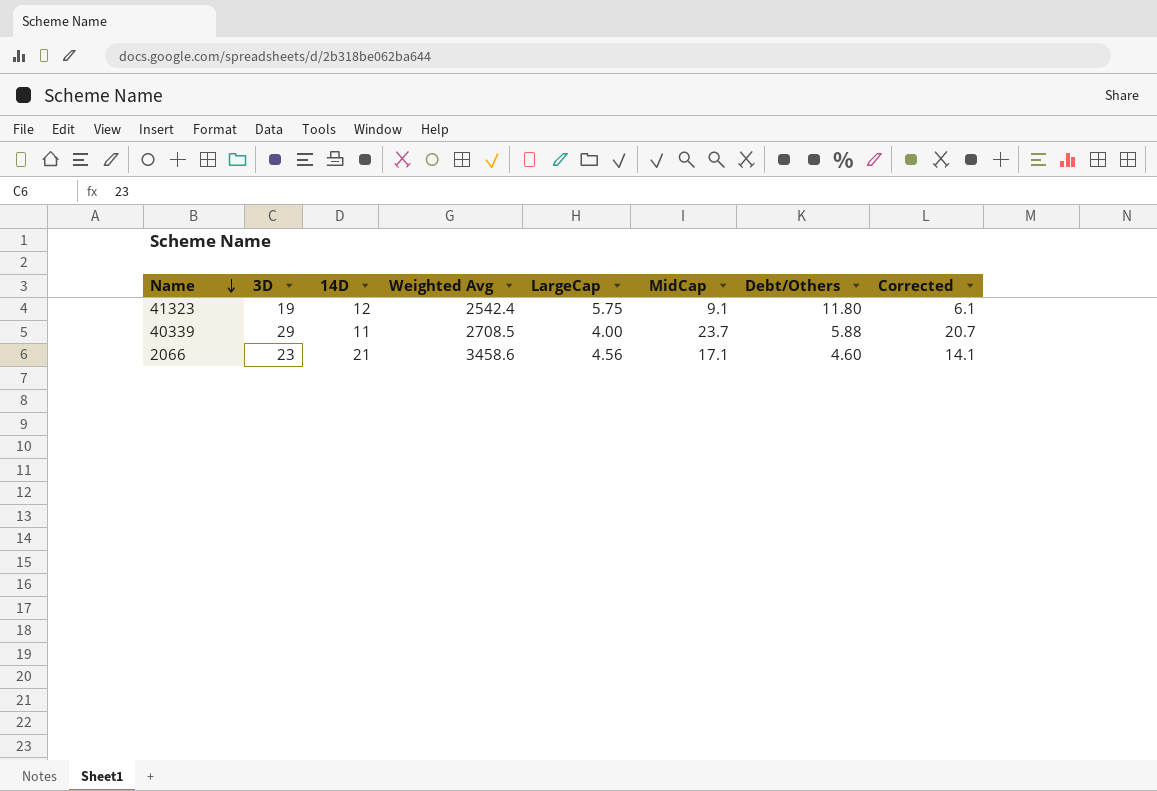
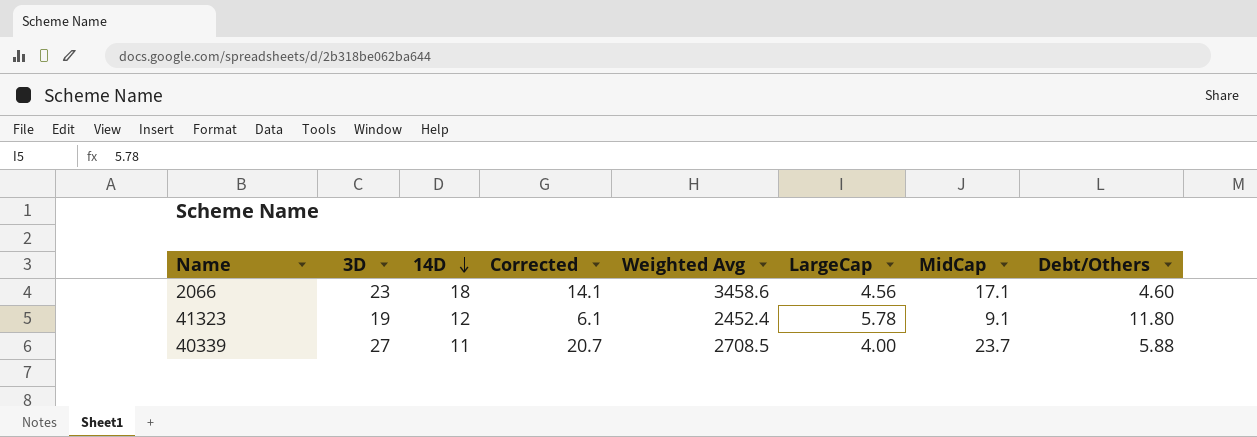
row order: Name descending -> 14D descending
column Corrected | position: 8 -> 4
2066 | 14D: 21 -> 18
41323 | Weighted Avg: 2542.4 -> 2452.4
41323 | LargeCap: 5.75 -> 5.78
40339 | 3D: 29 -> 27

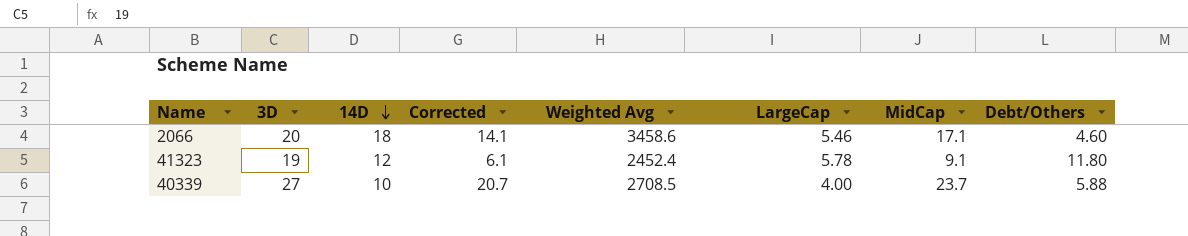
2066 | 3D: 23 -> 20
2066 | LargeCap: 4.56 -> 5.46
40339 | 14D: 11 -> 10

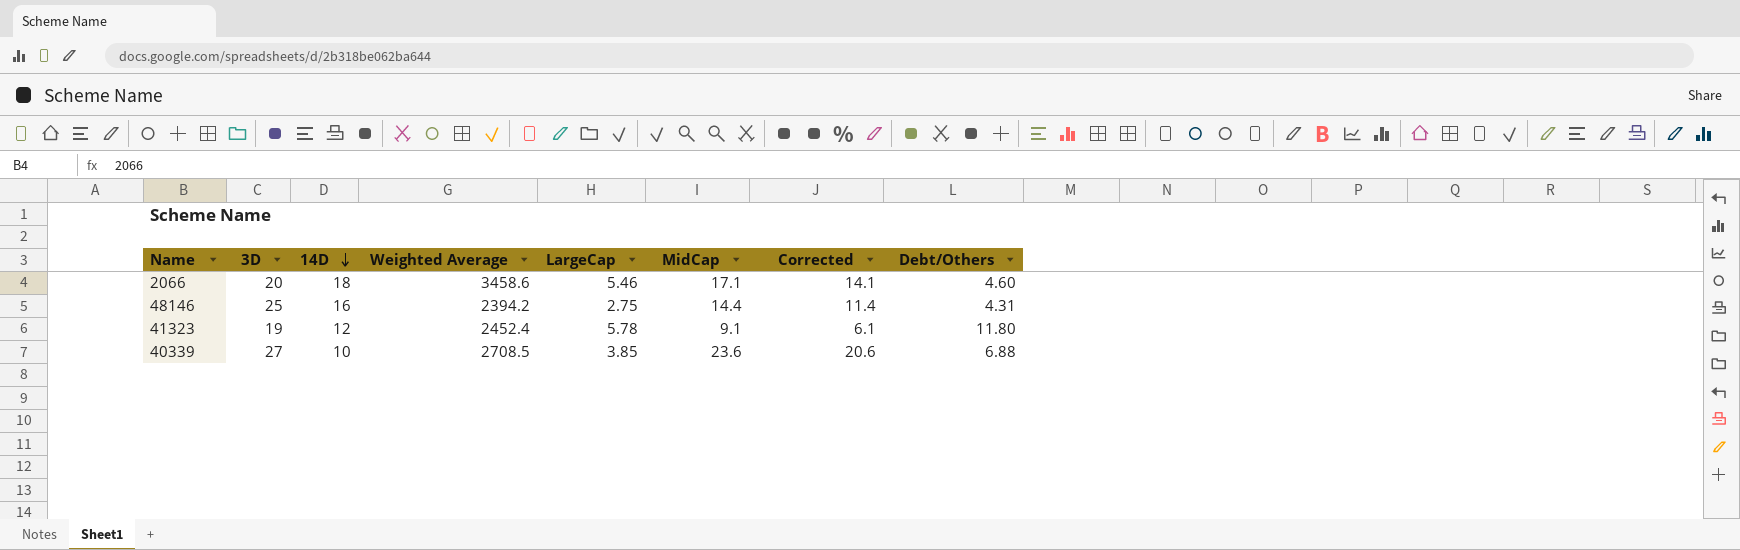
column name: Weighted Avg -> Weighted Average
column Corrected | position: 4 -> 7
row 48146: none -> 25 | 16 | 2394.2 | 2.75 | 14.4 | 11.4 | 4.31
40339 | LargeCap: 4.00 -> 3.85
40339 | MidCap: 23.7 -> 23.6
40339 | Corrected: 20.7 -> 20.6
40339 | Debt/Others: 5.88 -> 6.88

